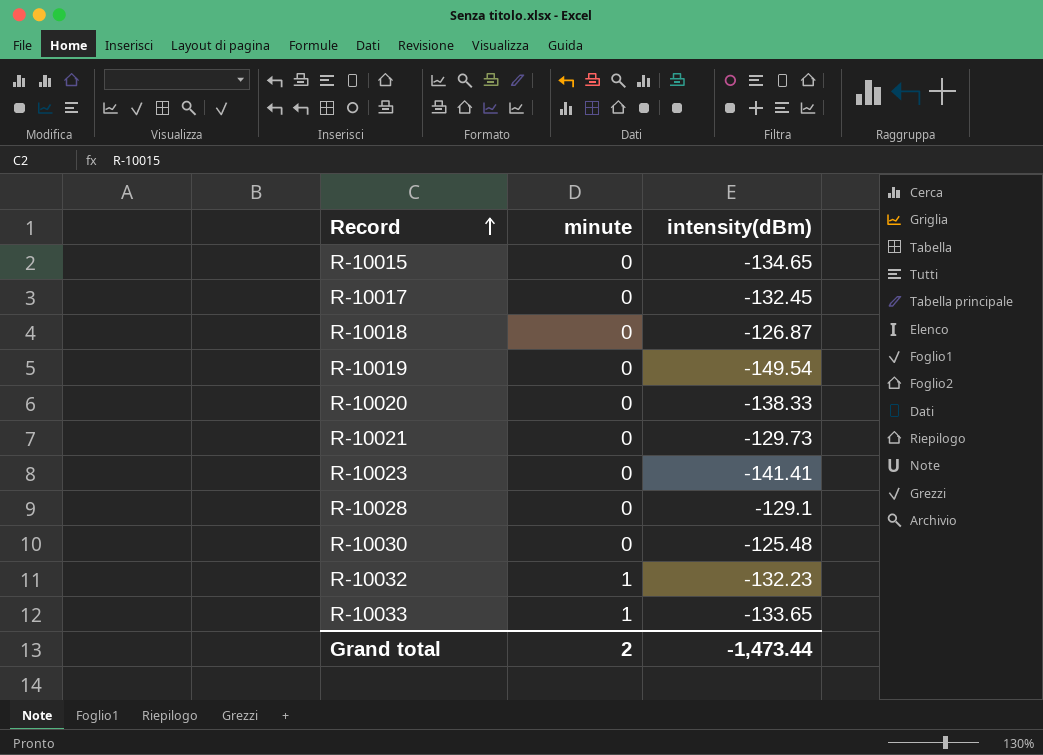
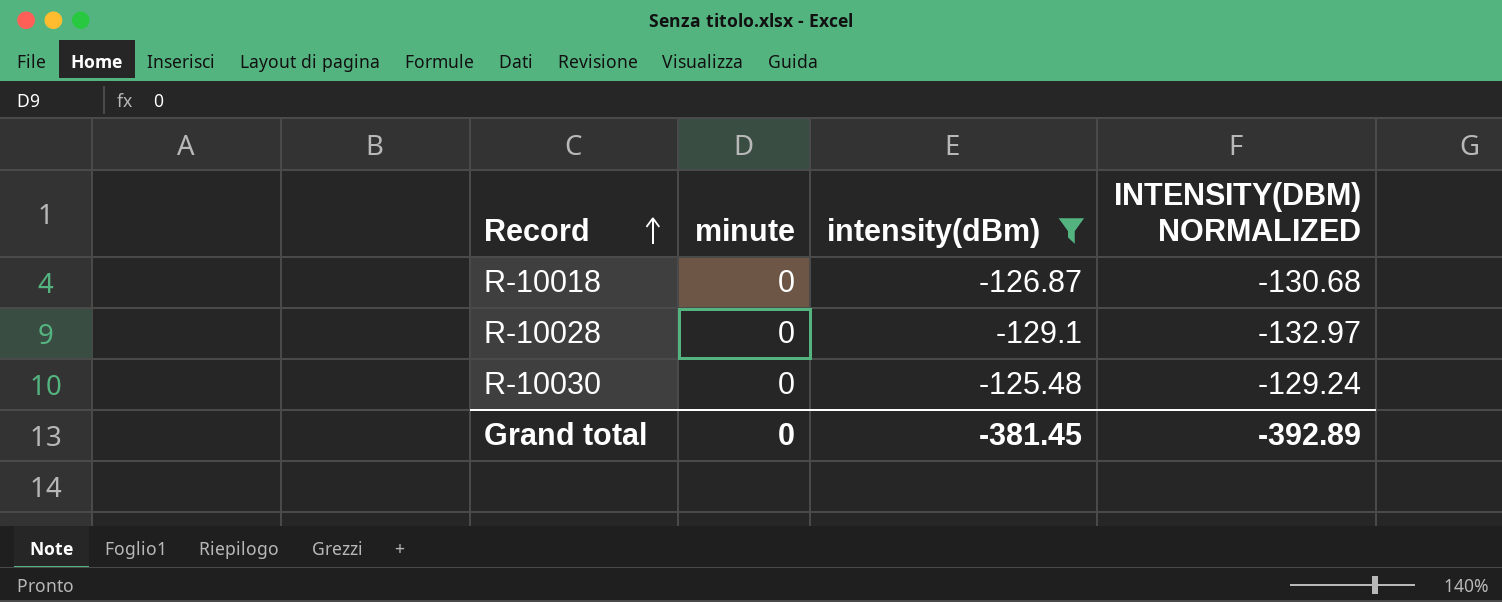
filter: none -> intensity(dBm) >= -129.1
column INTENSITY(DBM) NORMALIZED | formula: none -> [intensity(dBm)] * 1.03
Grand total | minute: 2 -> 0
Grand total | intensity(dBm): -1,473.44 -> -381.45

